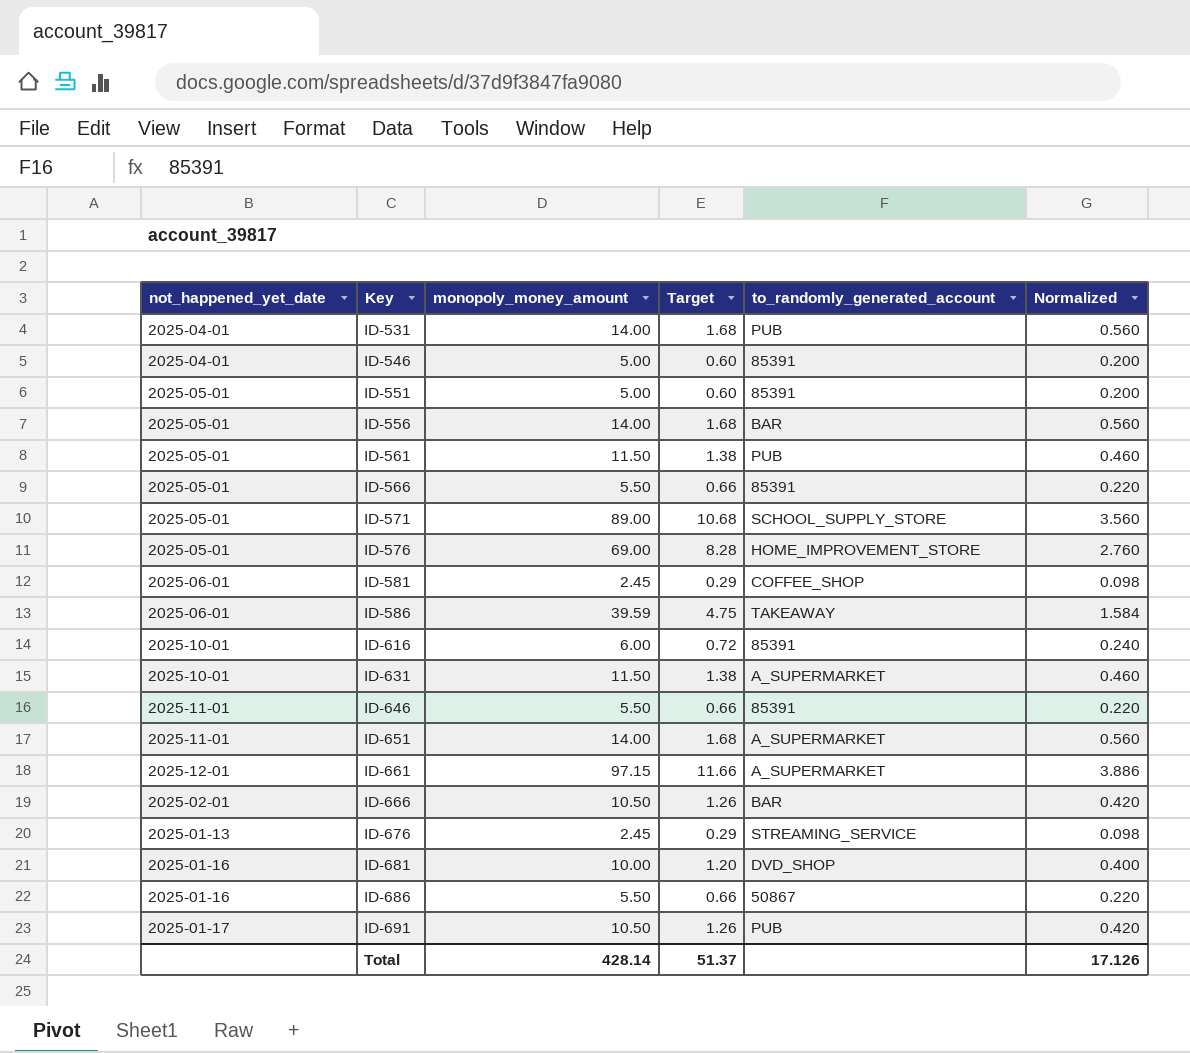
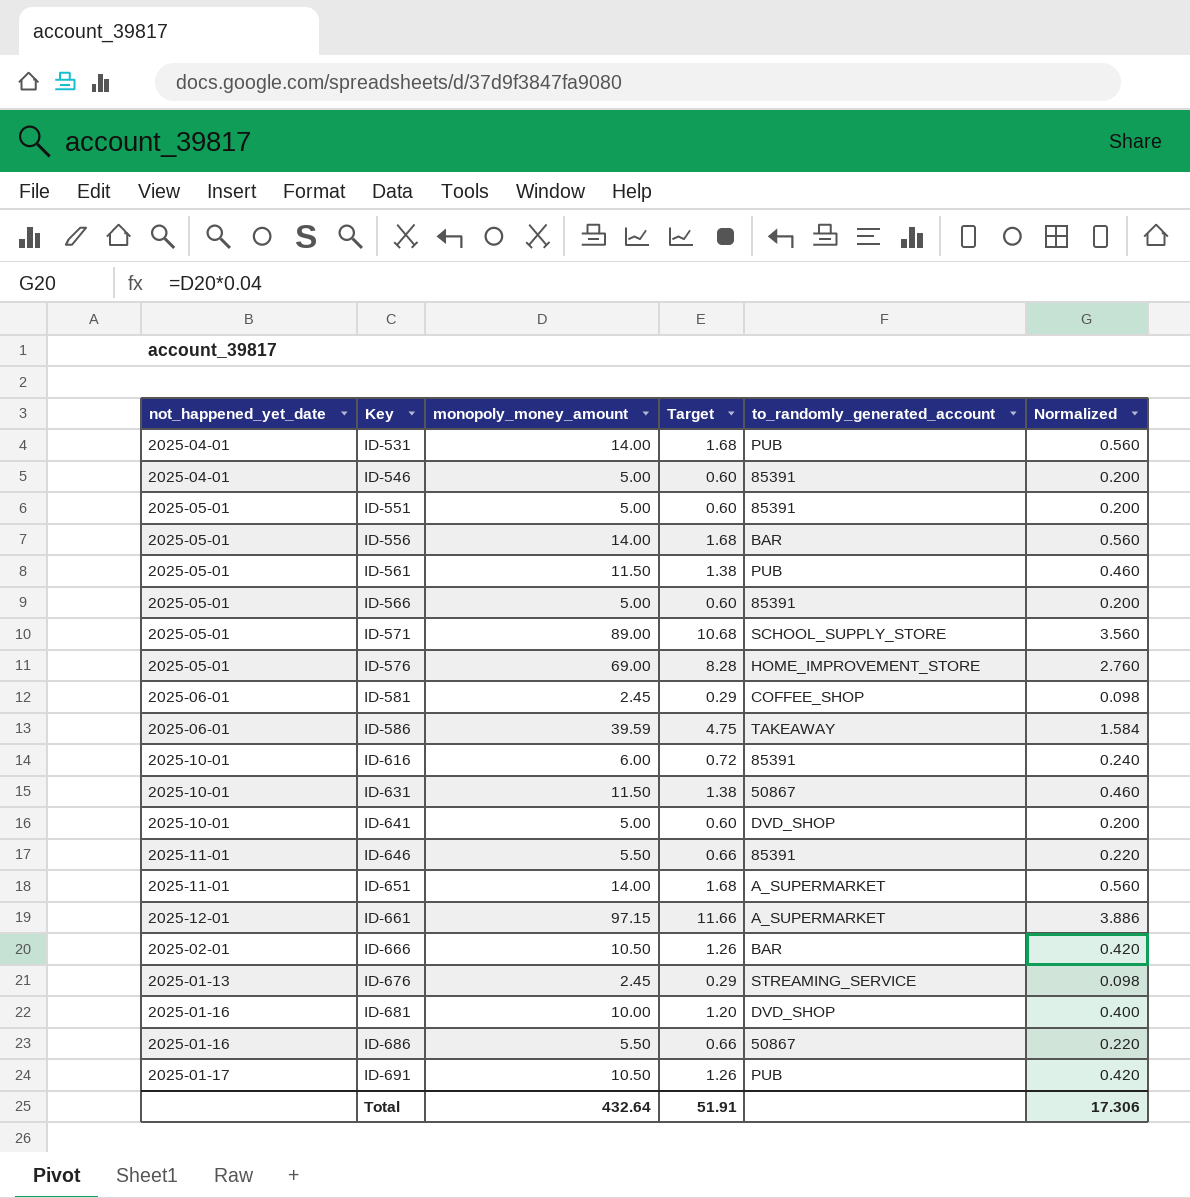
ID-566 | monopoly_money_amount: 5.50 -> 5.00
ID-566 | Target: 0.66 -> 0.60
ID-566 | Normalized: 0.220 -> 0.200
ID-631 | to_randomly_generated_account: A_SUPERMARKET -> 50867
row ID-641: none -> 2025-10-01 | 5.00 | 0.60 | DVD_SHOP | 0.200
Total | monopoly_money_amount: 428.14 -> 432.64
Total | Target: 51.37 -> 51.91
Total | Normalized: 17.126 -> 17.306

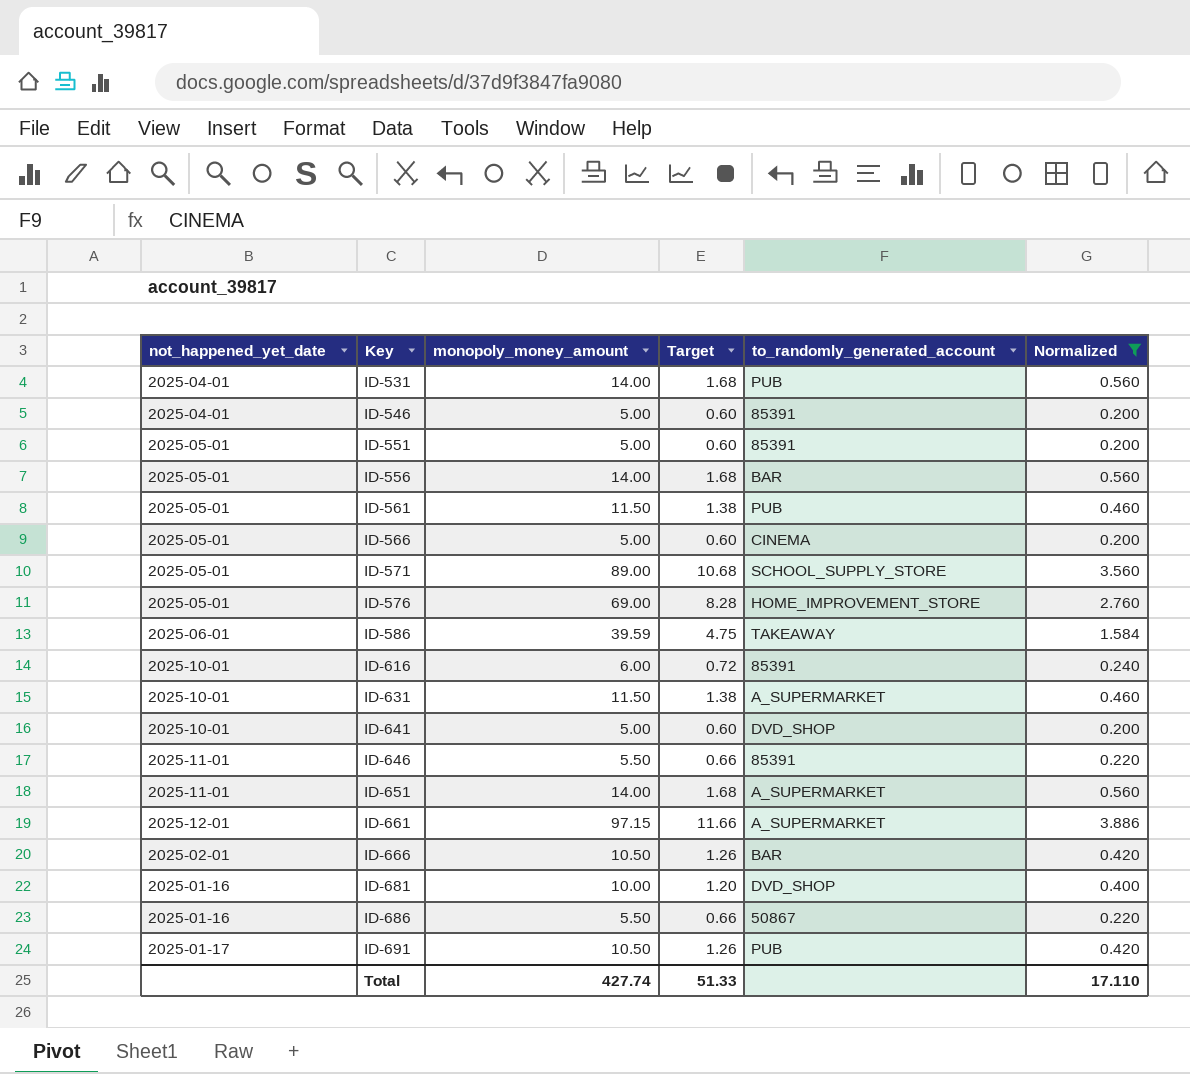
filter: none -> Normalized != 0.098
ID-566 | to_randomly_generated_account: 85391 -> CINEMA
ID-631 | to_randomly_generated_account: 50867 -> A_SUPERMARKET
Total | monopoly_money_amount: 432.64 -> 427.74
Total | Target: 51.91 -> 51.33
Total | Normalized: 17.306 -> 17.110

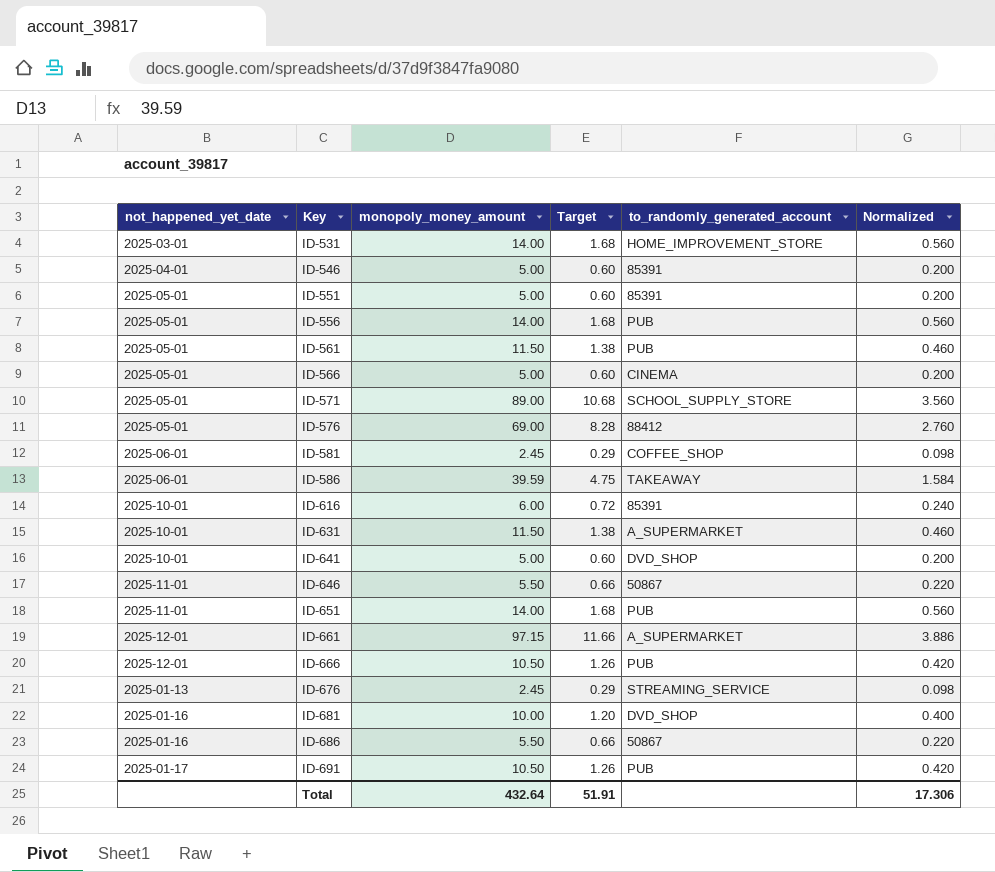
filter: Normalized != 0.098 -> none
ID-531 | not_happened_yet_date: 2025-04-01 -> 2025-03-01
ID-531 | to_randomly_generated_account: PUB -> HOME_IMPROVEMENT_STORE
ID-556 | to_randomly_generated_account: BAR -> PUB
ID-576 | to_randomly_generated_account: HOME_IMPROVEMENT_STORE -> 88412
ID-646 | to_randomly_generated_account: 85391 -> 50867
ID-651 | to_randomly_generated_account: A_SUPERMARKET -> PUB
ID-666 | not_happened_yet_date: 2025-02-01 -> 2025-12-01
ID-666 | to_randomly_generated_account: BAR -> PUB
Total | monopoly_money_amount: 427.74 -> 432.64
Total | Target: 51.33 -> 51.91
Total | Normalized: 17.110 -> 17.306

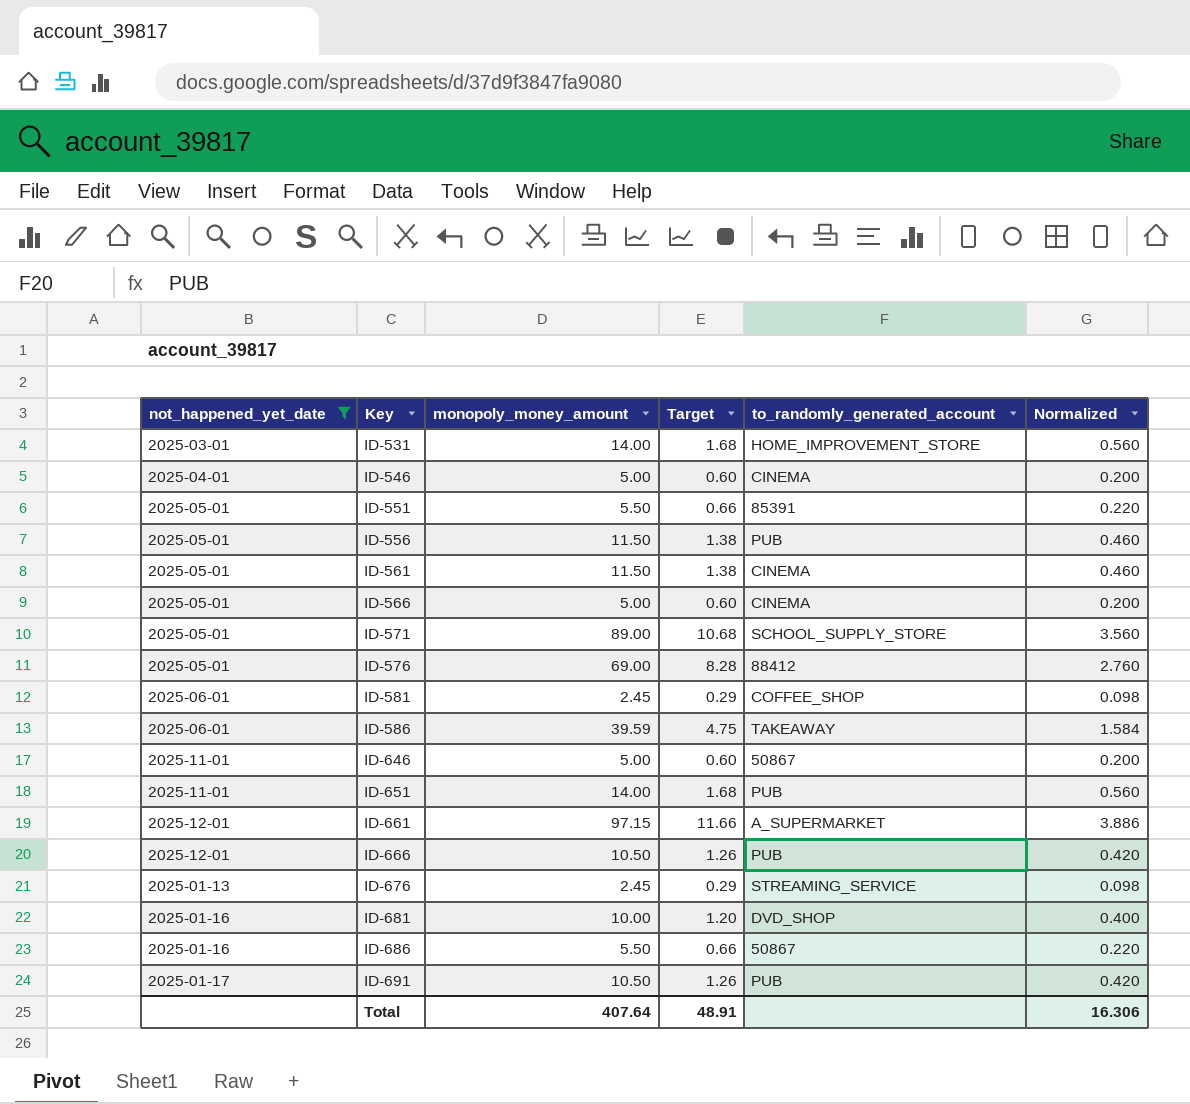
filter: none -> not_happened_yet_date != 2025-10-01
ID-546 | to_randomly_generated_account: 85391 -> CINEMA
ID-551 | monopoly_money_amount: 5.00 -> 5.50
ID-551 | Target: 0.60 -> 0.66
ID-551 | Normalized: 0.200 -> 0.220
ID-556 | monopoly_money_amount: 14.00 -> 11.50
ID-556 | Target: 1.68 -> 1.38
ID-556 | Normalized: 0.560 -> 0.460
ID-561 | to_randomly_generated_account: PUB -> CINEMA
ID-646 | monopoly_money_amount: 5.50 -> 5.00
ID-646 | Target: 0.66 -> 0.60
ID-646 | Normalized: 0.220 -> 0.200
Total | monopoly_money_amount: 432.64 -> 407.64
Total | Target: 51.91 -> 48.91
Total | Normalized: 17.306 -> 16.306

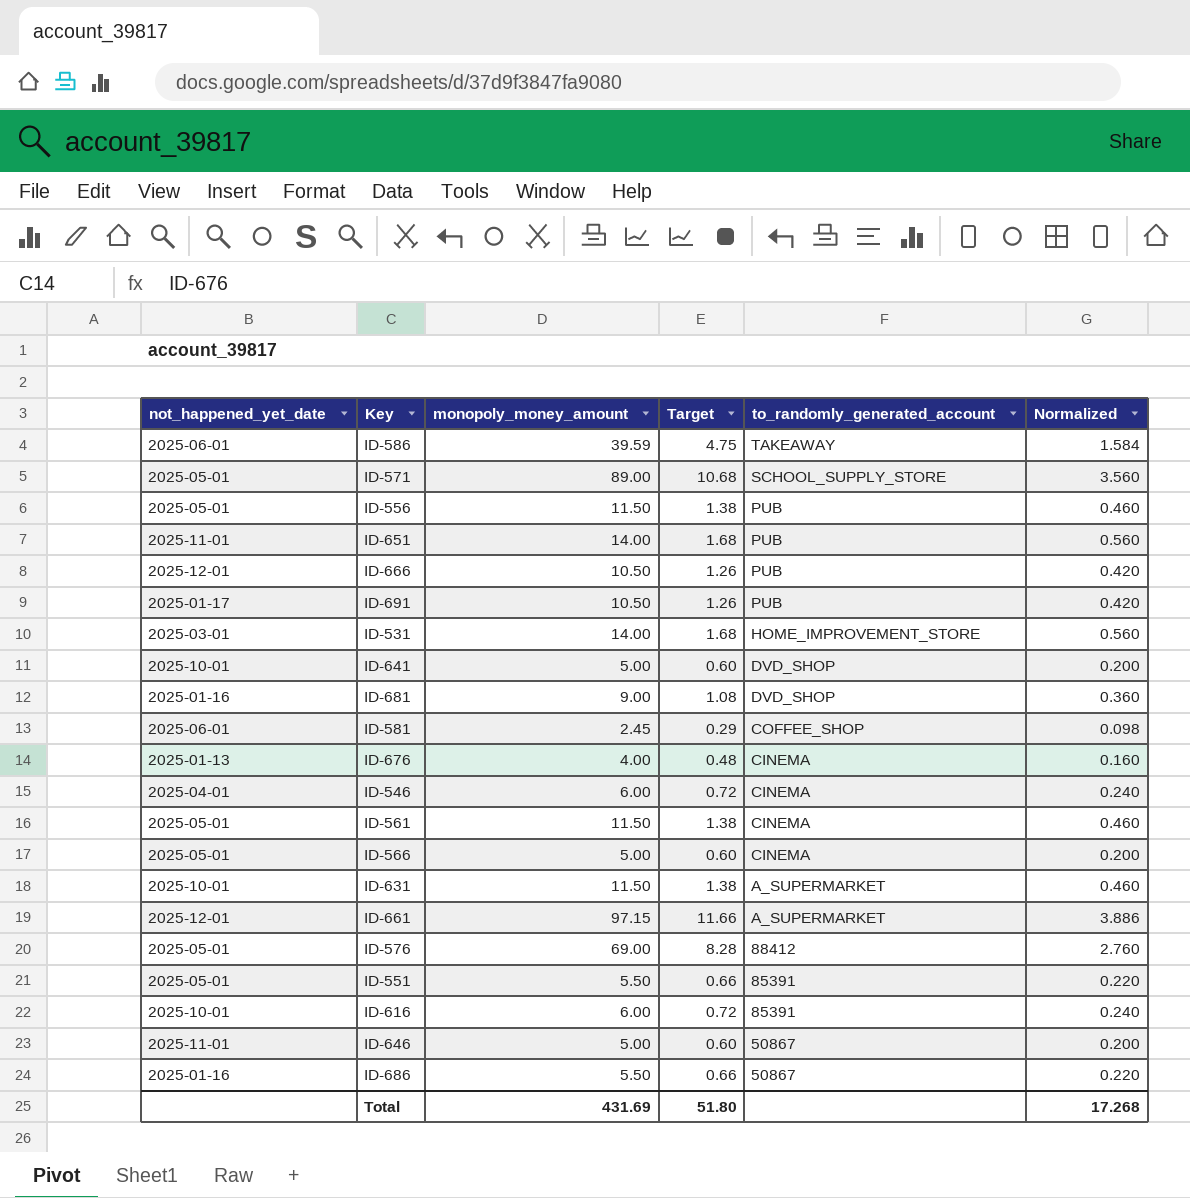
filter: not_happened_yet_date != 2025-10-01 -> none
row order: Key ascending -> to_randomly_generated_account descending
ID-681 | monopoly_money_amount: 10.00 -> 9.00
ID-681 | Target: 1.20 -> 1.08
ID-681 | Normalized: 0.400 -> 0.360
ID-676 | monopoly_money_amount: 2.45 -> 4.00
ID-676 | Target: 0.29 -> 0.48
ID-676 | to_randomly_generated_account: STREAMING_SERVICE -> CINEMA
ID-676 | Normalized: 0.098 -> 0.160
ID-546 | monopoly_money_amount: 5.00 -> 6.00
ID-546 | Target: 0.60 -> 0.72
ID-546 | Normalized: 0.200 -> 0.240
Total | monopoly_money_amount: 407.64 -> 431.69
Total | Target: 48.91 -> 51.80
Total | Normalized: 16.306 -> 17.268

